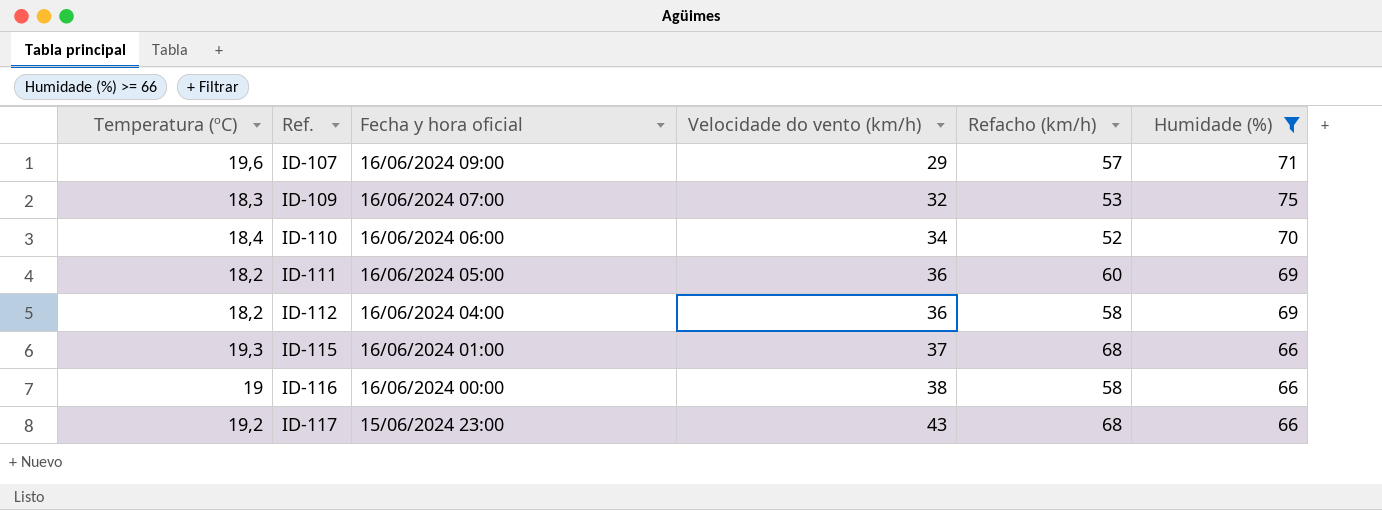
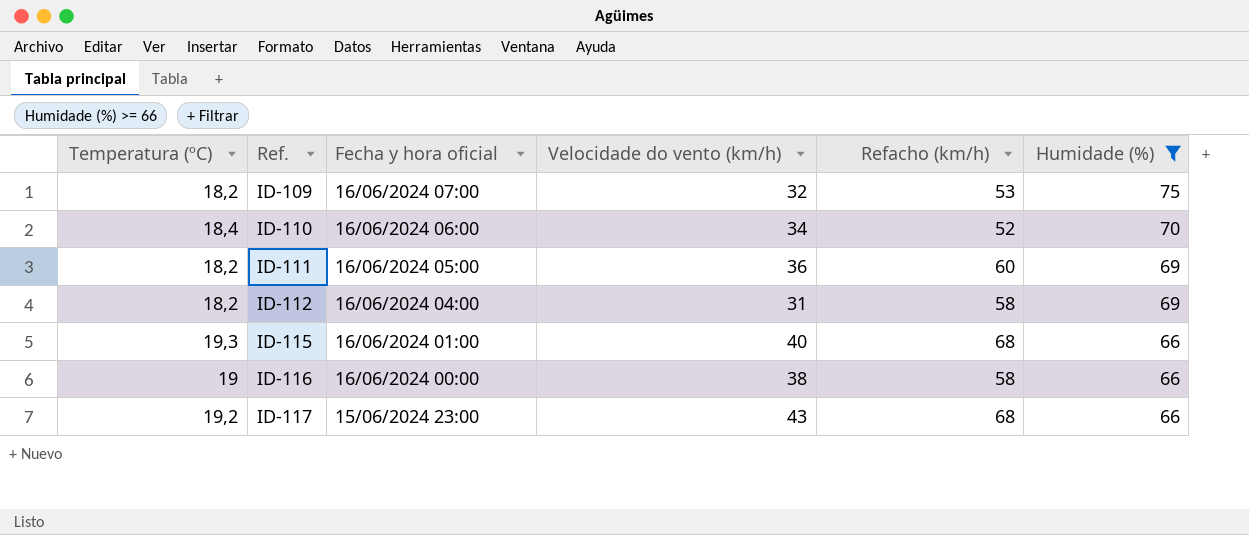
row ID-107: 19,6 | 16/06/2024 09:00 | 29 | 57 | 71 -> none
ID-109 | Temperatura (ºC): 18,3 -> 18,2
ID-112 | Velocidade do vento (km/h): 36 -> 31
ID-115 | Velocidade do vento (km/h): 37 -> 40

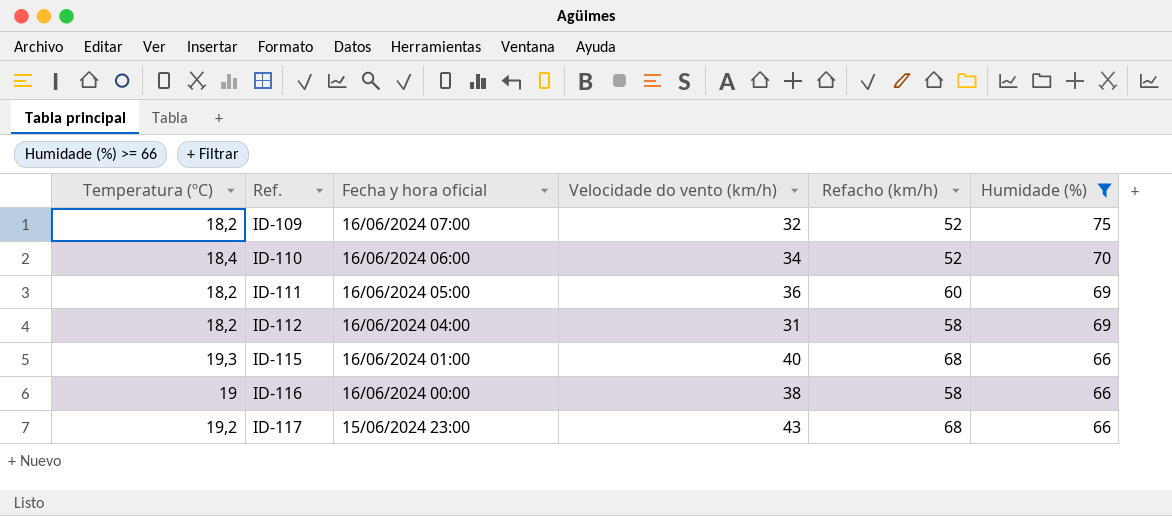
ID-109 | Refacho (km/h): 53 -> 52

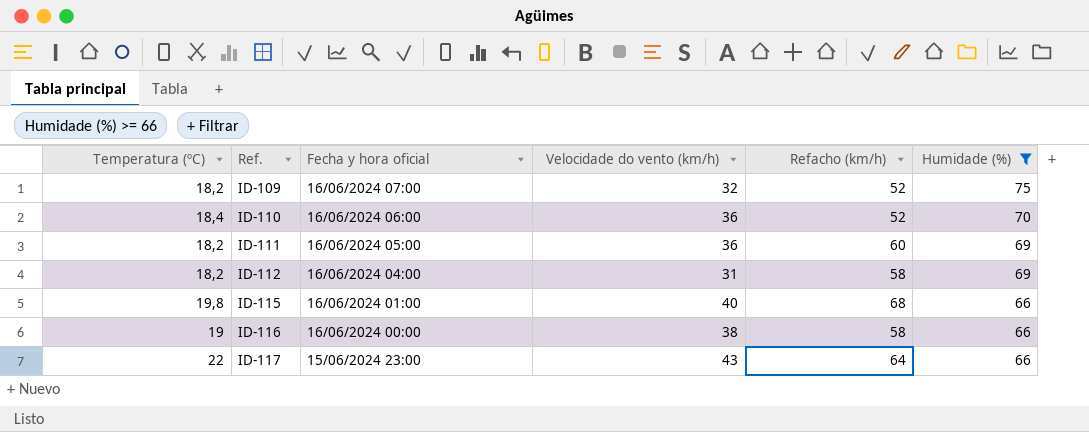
ID-110 | Velocidade do vento (km/h): 34 -> 36
ID-115 | Temperatura (ºC): 19,3 -> 19,8
ID-117 | Temperatura (ºC): 19,2 -> 22
ID-117 | Refacho (km/h): 68 -> 64

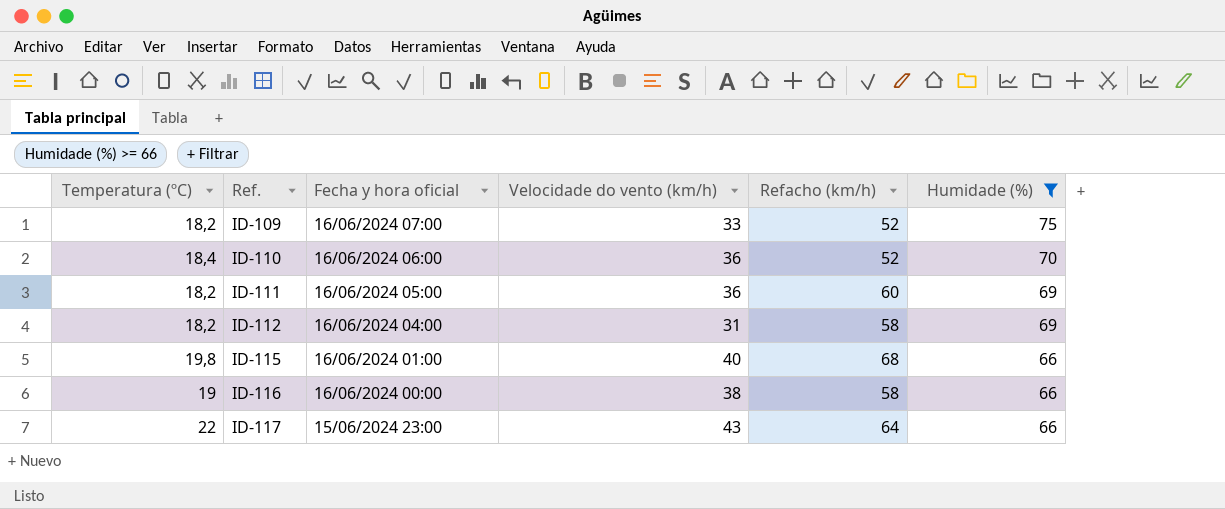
ID-109 | Velocidade do vento (km/h): 32 -> 33

